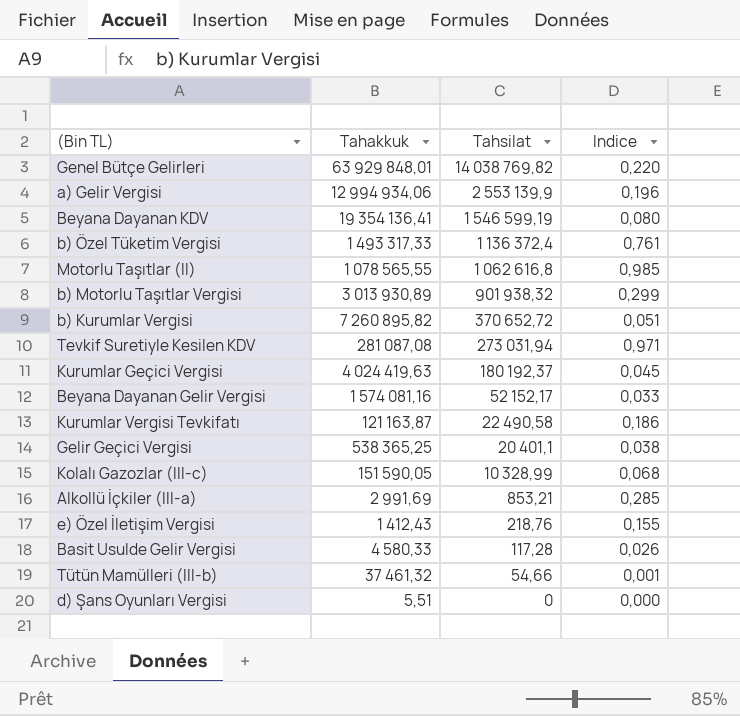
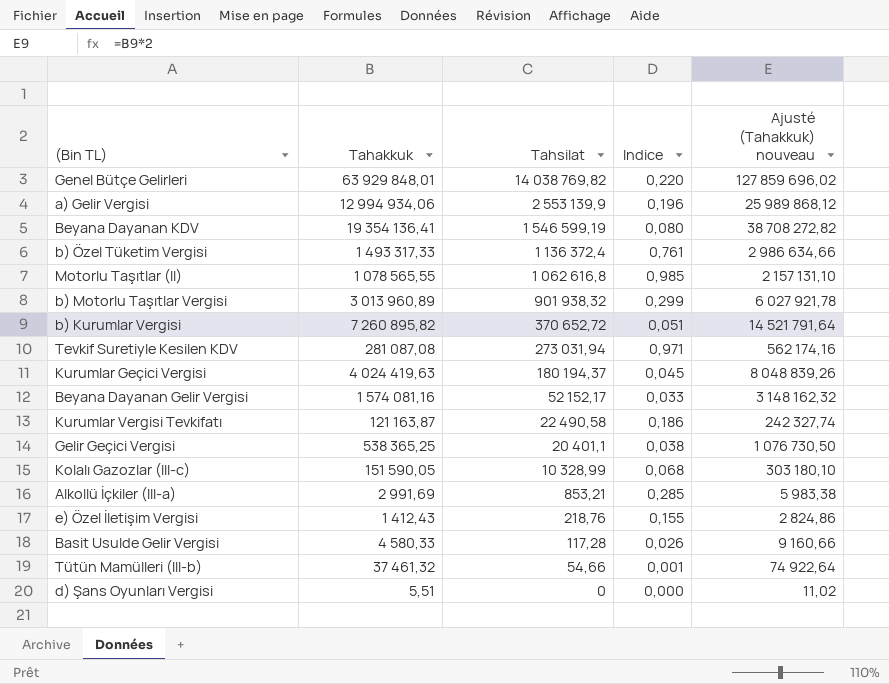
column Ajusté (Tahakkuk) nouveau | formula: none -> [Tahakkuk] * 2
b) Motorlu Taşıtlar Vergisi | Tahakkuk: 3 013 930,89 -> 3 013 960,89
Kurumlar Geçici Vergisi | Tahsilat: 180 192,37 -> 180 194,37

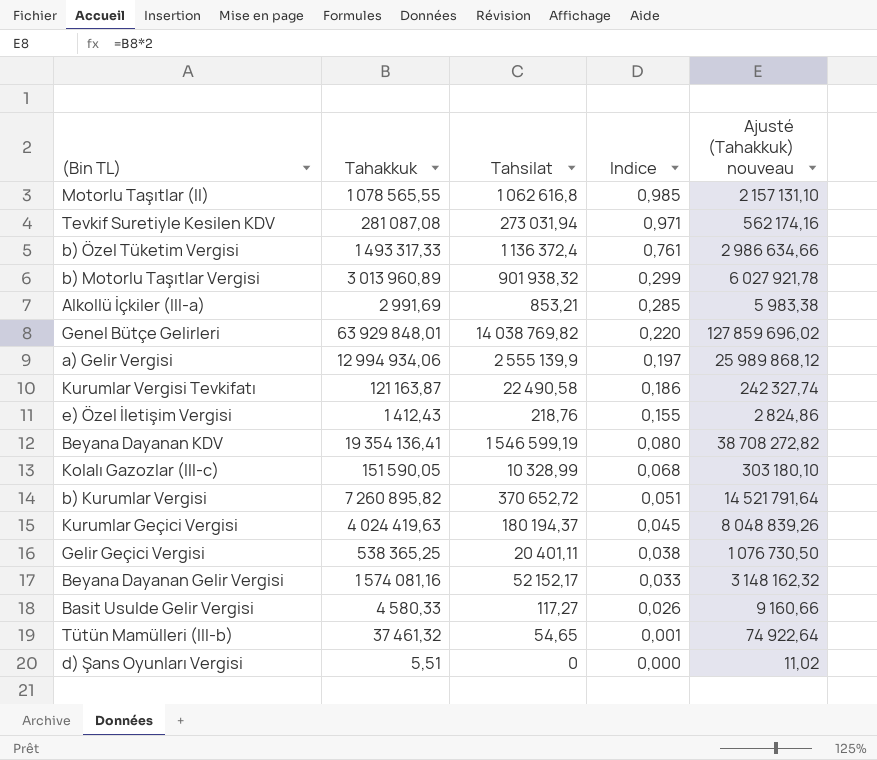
row order: Tahsilat descending -> Indice descending
a) Gelir Vergisi | Tahsilat: 2 553 139,9 -> 2 555 139,9
a) Gelir Vergisi | Indice: 0,196 -> 0,197
Gelir Geçici Vergisi | Tahsilat: 20 401,1 -> 20 401,11
Basit Usulde Gelir Vergisi | Tahsilat: 117,28 -> 117,27
Tütün Mamülleri (III-b) | Tahsilat: 54,66 -> 54,65

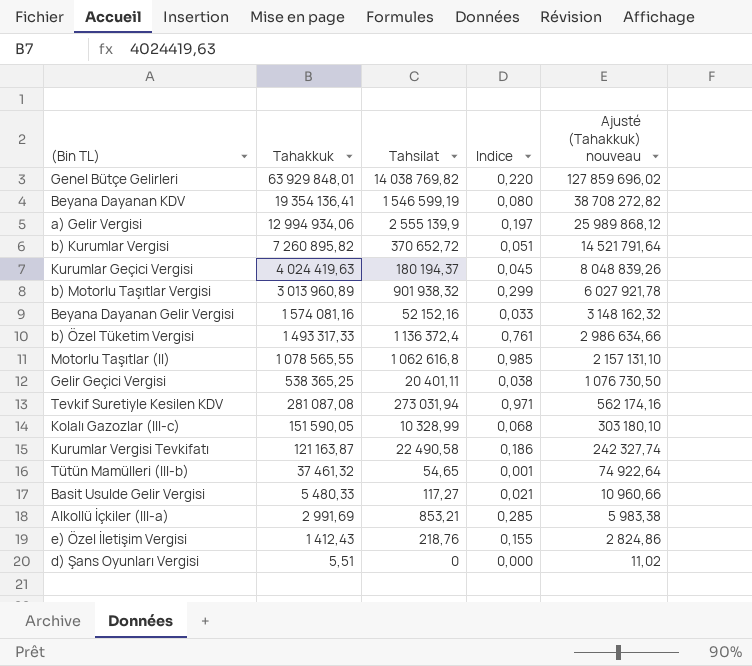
row order: Indice descending -> Tahakkuk descending
Beyana Dayanan Gelir Vergisi | Tahsilat: 52 152,17 -> 52 152,16
Basit Usulde Gelir Vergisi | Tahakkuk: 4 580,33 -> 5 480,33
Basit Usulde Gelir Vergisi | Indice: 0,026 -> 0,021
Basit Usulde Gelir Vergisi | Ajusté (Tahakkuk) nouveau: 9 160,66 -> 10 960,66

